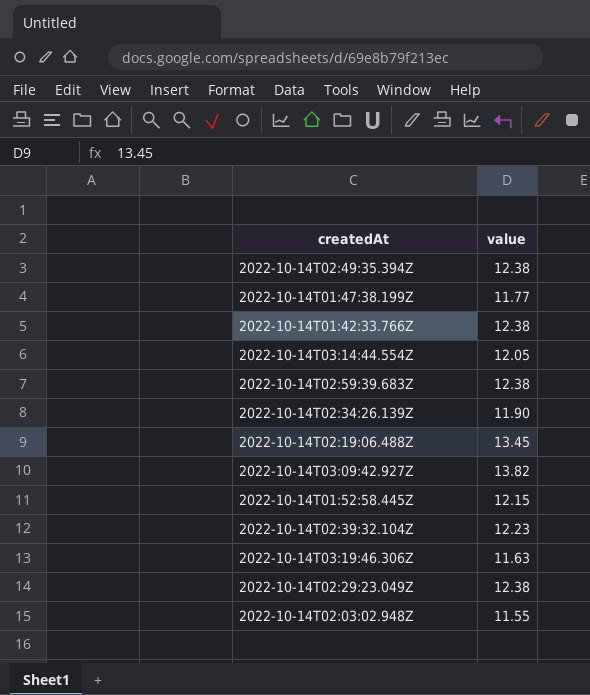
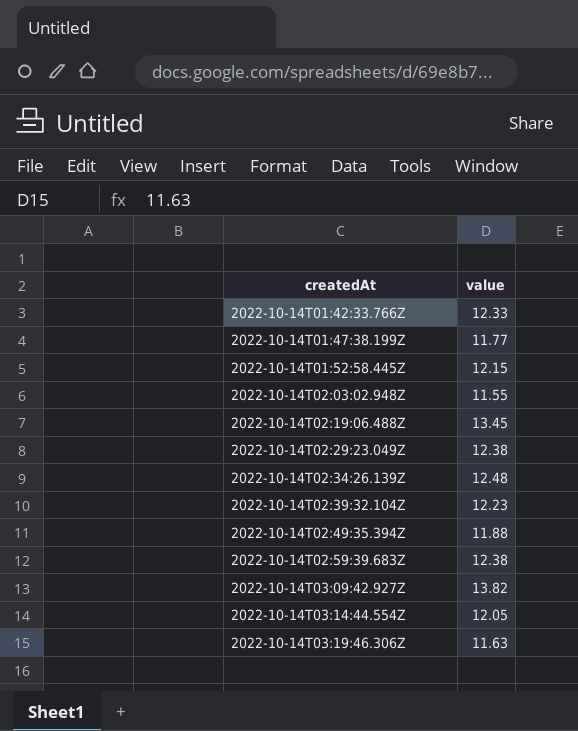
row order: none -> createdAt ascending
2022-10-14T01:42:33.766Z | value: 12.38 -> 12.33
2022-10-14T02:34:26.139Z | value: 11.90 -> 12.48
2022-10-14T02:49:35.394Z | value: 12.38 -> 11.88

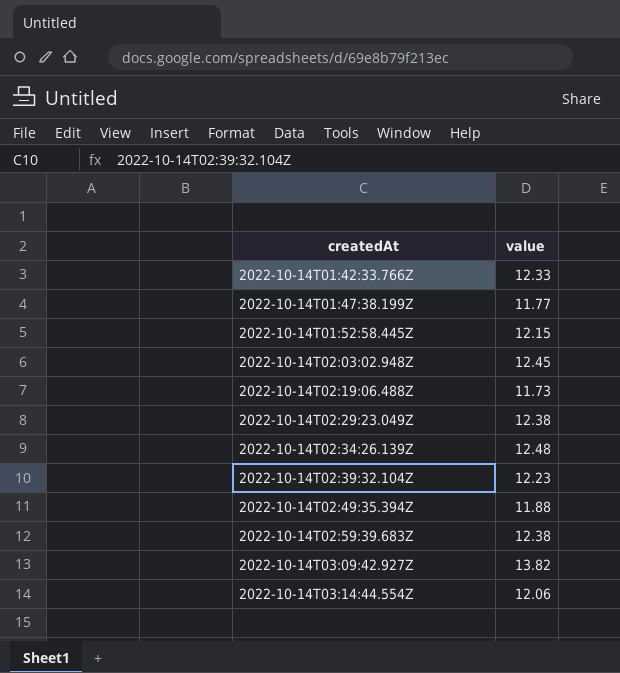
row 2022-10-14T03:19:46.306Z: 11.63 -> none
2022-10-14T02:03:02.948Z | value: 11.55 -> 12.45
2022-10-14T02:19:06.488Z | value: 13.45 -> 11.73
2022-10-14T03:14:44.554Z | value: 12.05 -> 12.06

